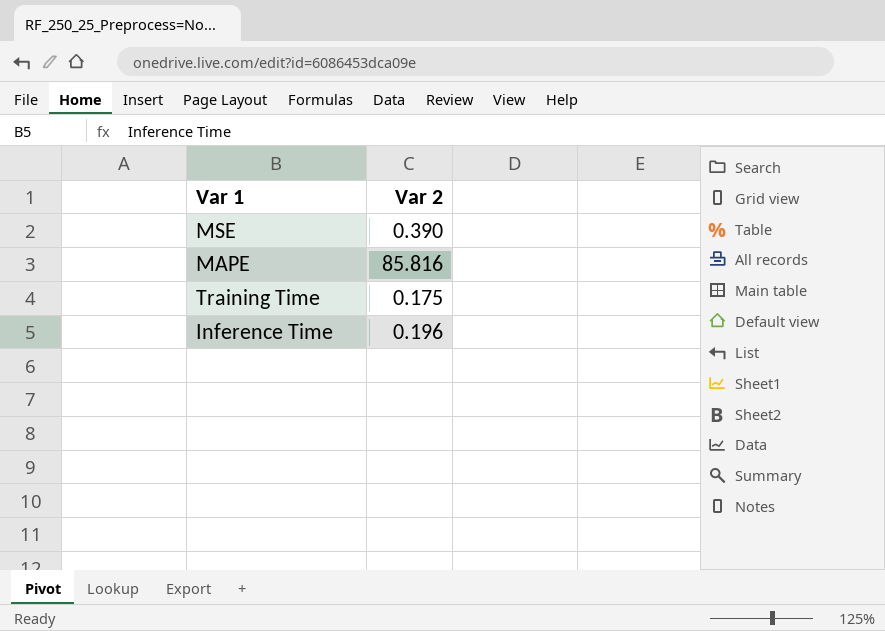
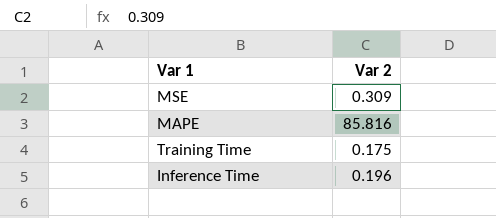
MSE | Var 2: 0.390 -> 0.309

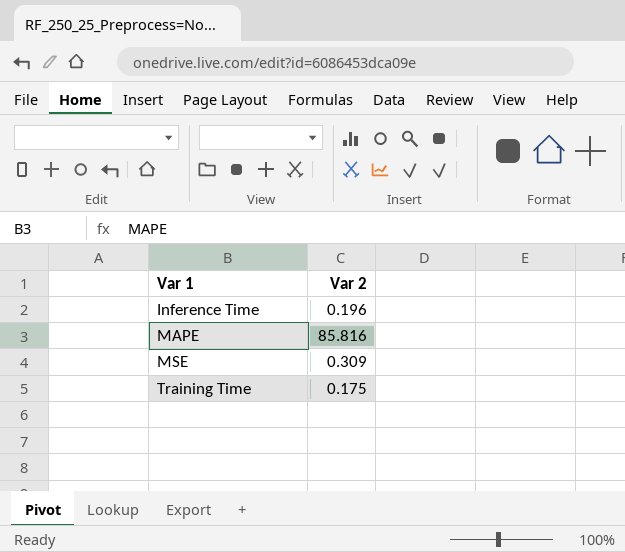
row order: none -> Var 1 ascending

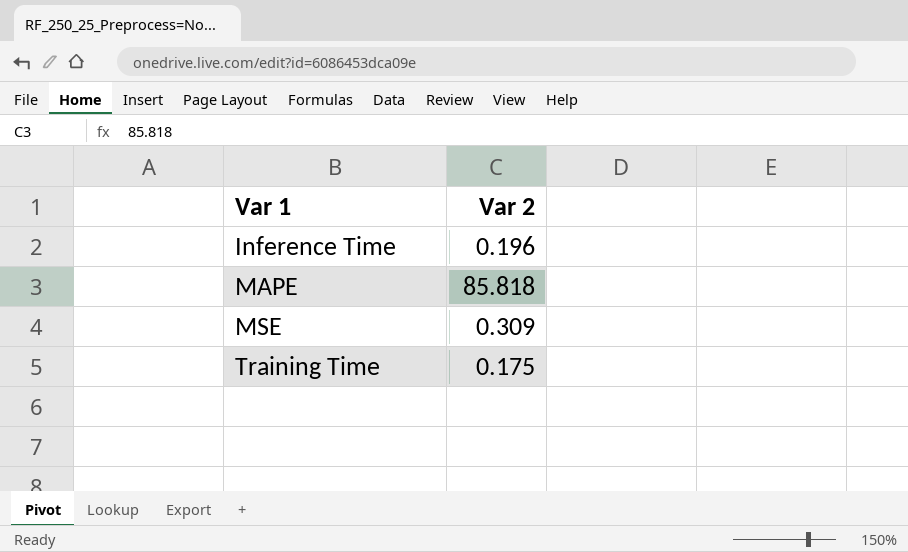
MAPE | Var 2: 85.816 -> 85.818

